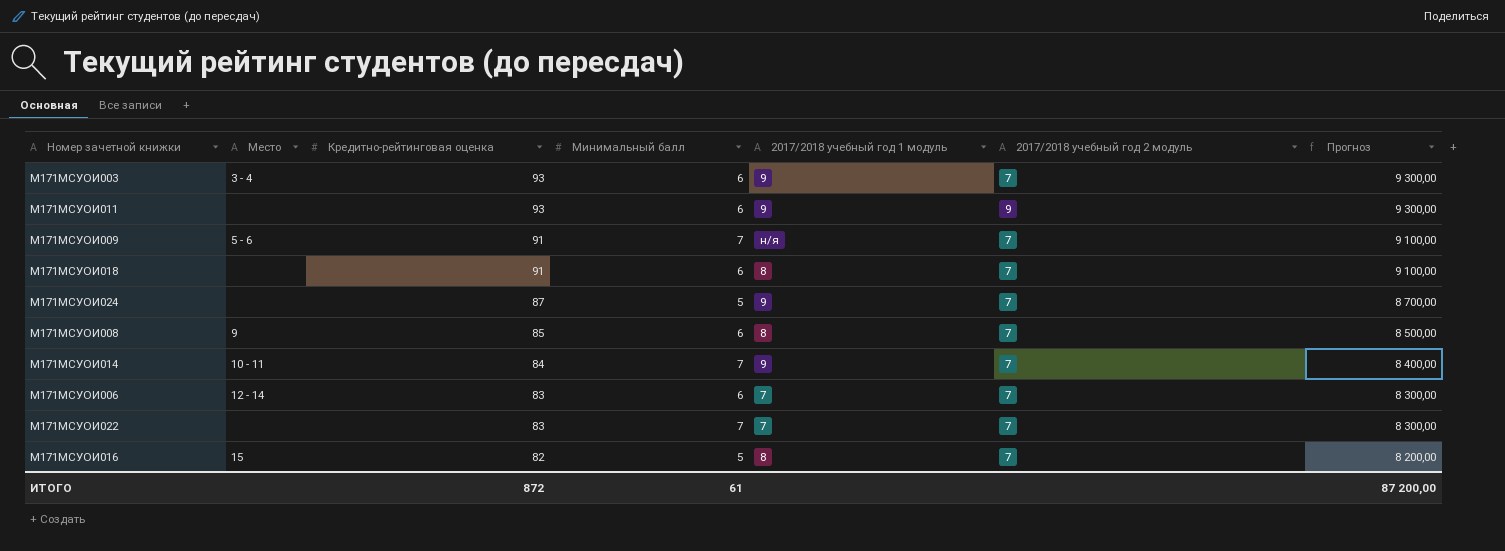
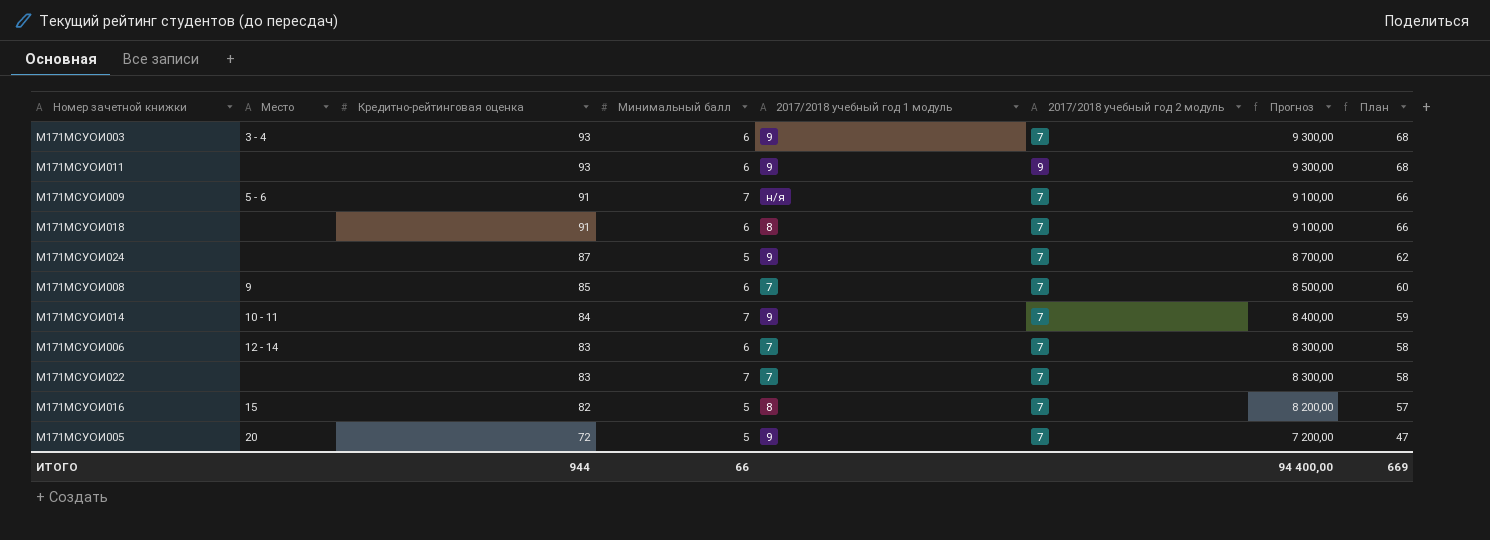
column План | formula: none -> [Кредитно-рейтинговая оценка] - 25
М171МСУОИ008 | 2017/2018 учебный год 1 модуль: 8 -> 7
row М171МСУОИ005: none -> 20 | 72 | 5 | 9 | 7 | 7 200,00 | 47
ИТОГО | Кредитно-рейтинговая оценка: 872 -> 944
ИТОГО | Минимальный балл: 61 -> 66
ИТОГО | Прогноз: 87 200,00 -> 94 400,00

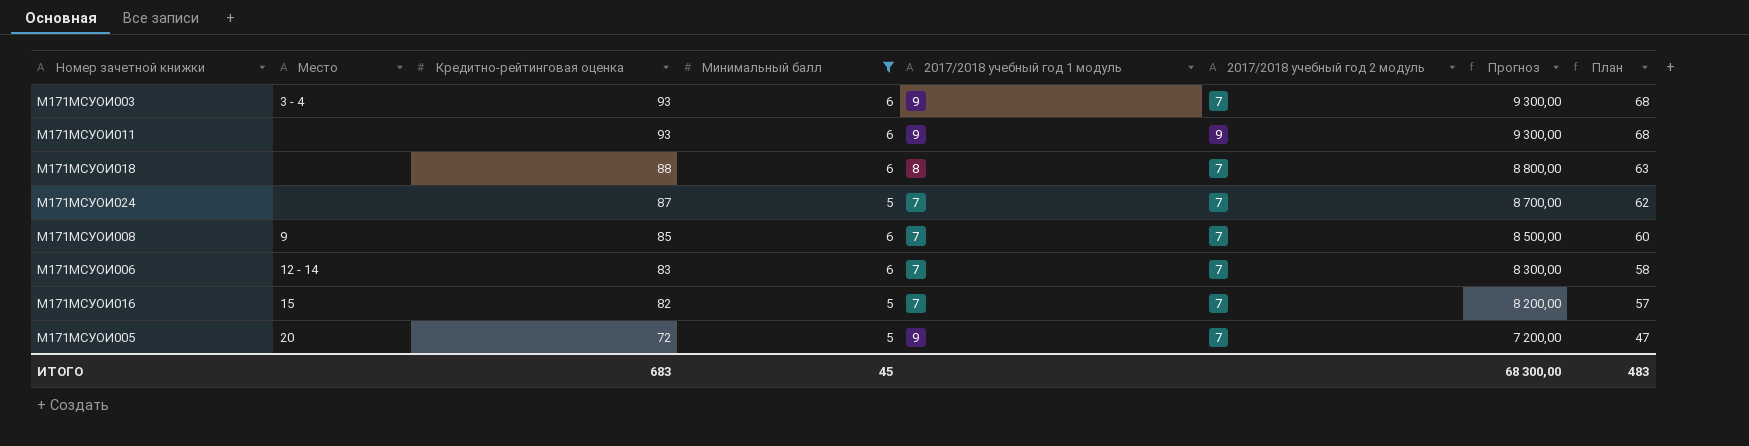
filter: none -> Минимальный балл != 7
М171МСУОИ018 | Кредитно-рейтинговая оценка: 91 -> 88
М171МСУОИ018 | Прогноз: 9 100,00 -> 8 800,00
М171МСУОИ018 | План: 66 -> 63
М171МСУОИ024 | 2017/2018 учебный год 1 модуль: 9 -> 7
М171МСУОИ016 | 2017/2018 учебный год 1 модуль: 8 -> 7
ИТОГО | Кредитно-рейтинговая оценка: 944 -> 683
ИТОГО | Минимальный балл: 66 -> 45
ИТОГО | Прогноз: 94 400,00 -> 68 300,00
ИТОГО | План: 669 -> 483

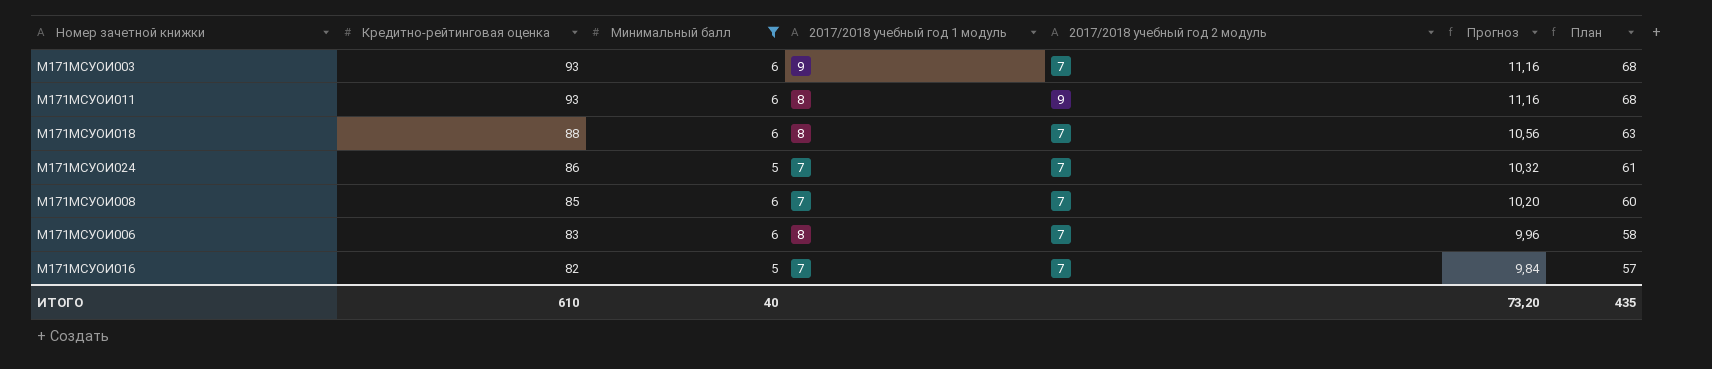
column Место | position: 2 -> none
column Прогноз | formula: [Кредитно-рейтинговая оценка] * 100 -> [Кредитно-рейтинговая оценка] * 0,12
row М171МСУОИ005: 20 | 72 | 5 | 9 | 7 | 7 200,00 | 47 -> none
М171МСУОИ011 | 2017/2018 учебный год 1 модуль: 9 -> 8
М171МСУОИ024 | Кредитно-рейтинговая оценка: 87 -> 86
М171МСУОИ024 | План: 62 -> 61
М171МСУОИ006 | 2017/2018 учебный год 1 модуль: 7 -> 8
ИТОГО | Кредитно-рейтинговая оценка: 683 -> 610
ИТОГО | Минимальный балл: 45 -> 40
ИТОГО | Прогноз: 68 300,00 -> 73,20
ИТОГО | План: 483 -> 435

